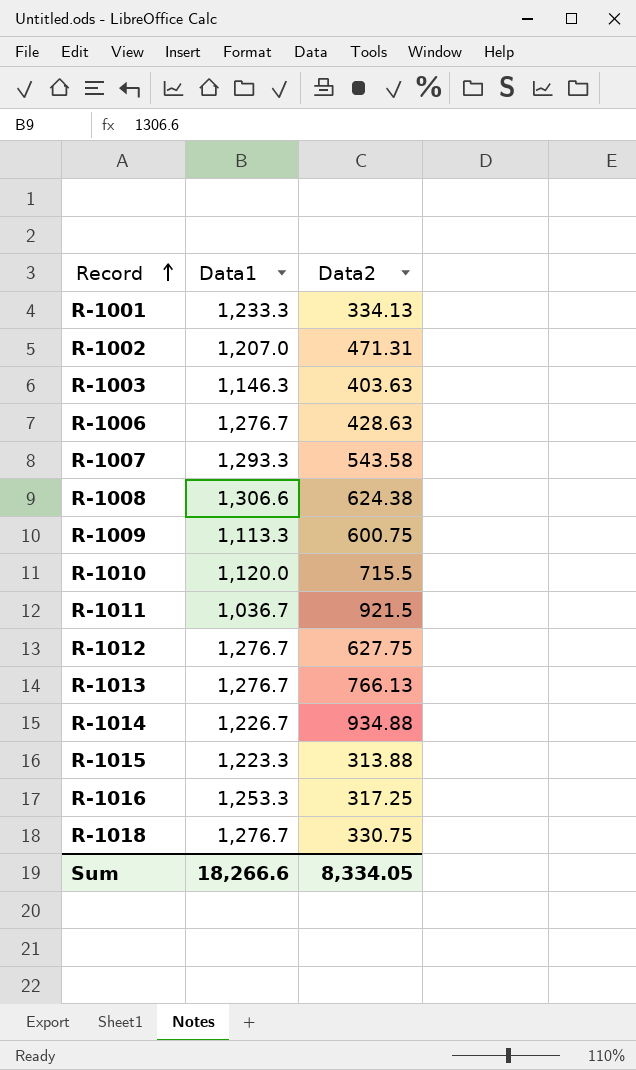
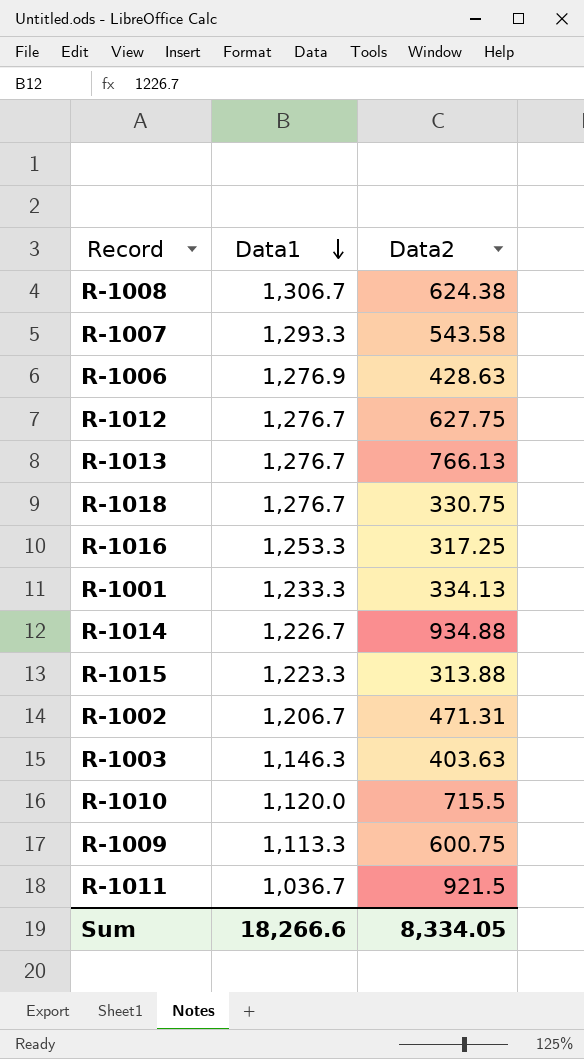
row order: Record ascending -> Data1 descending
R-1008 | Data1: 1,306.6 -> 1,306.7
R-1006 | Data1: 1,276.7 -> 1,276.9
R-1002 | Data1: 1,207.0 -> 1,206.7

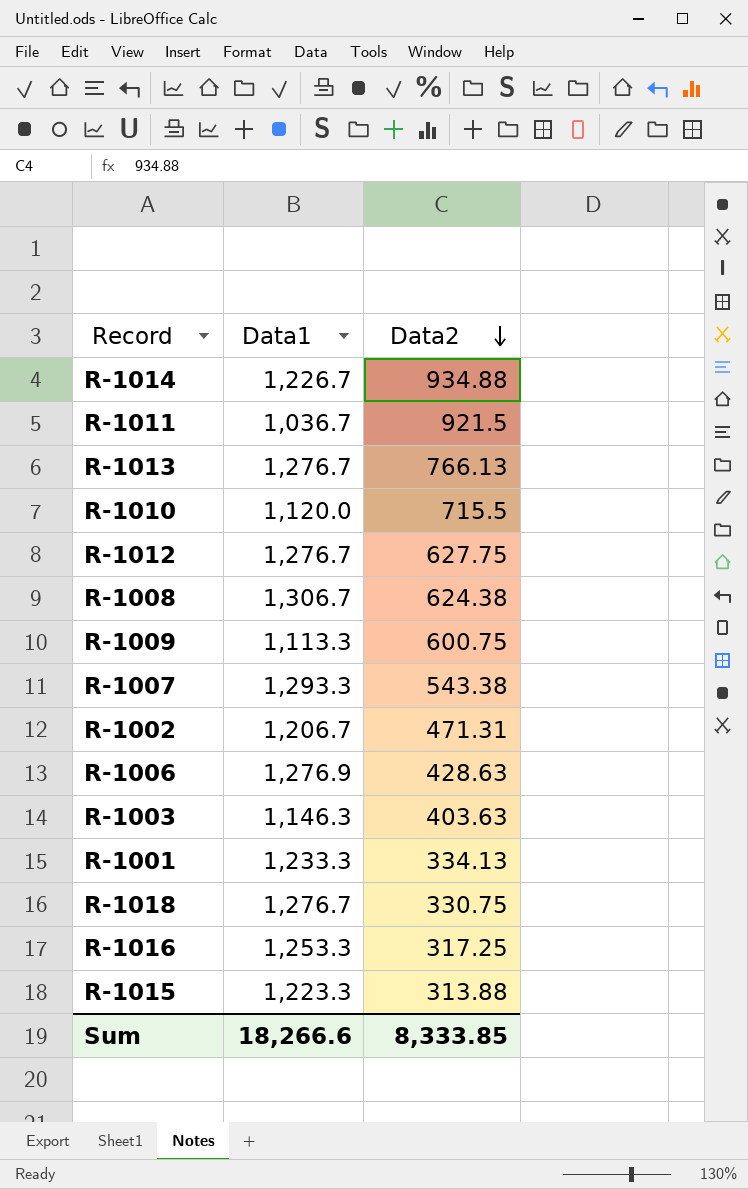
row order: Data1 descending -> Data2 descending
R-1007 | Data2: 543.58 -> 543.38
Sum | Data2: 8,334.05 -> 8,333.85

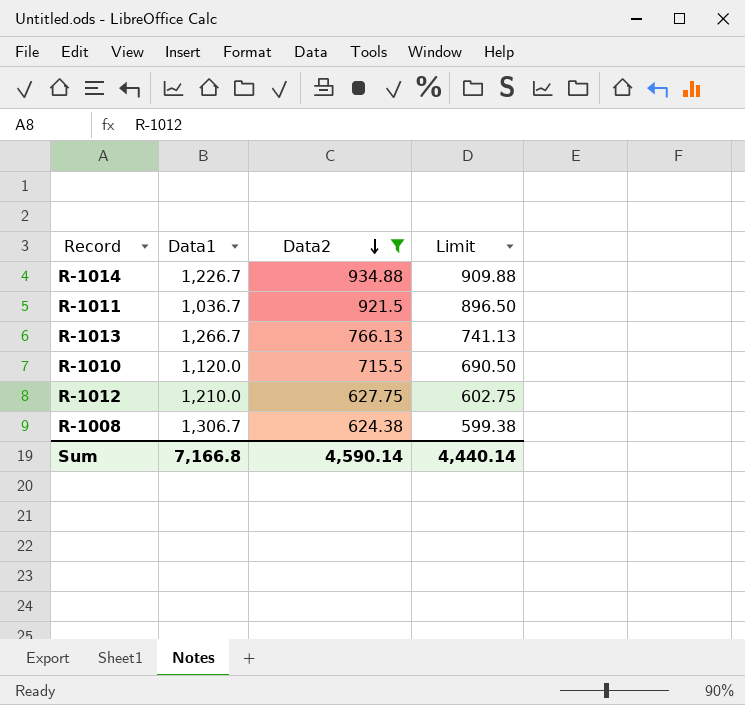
filter: none -> Data2 >= 624.38
column Limit | formula: none -> [Data2] - 25
R-1013 | Data1: 1,276.7 -> 1,266.7
R-1012 | Data1: 1,276.7 -> 1,210.0
Sum | Data1: 18,266.6 -> 7,166.8
Sum | Data2: 8,333.85 -> 4,590.14

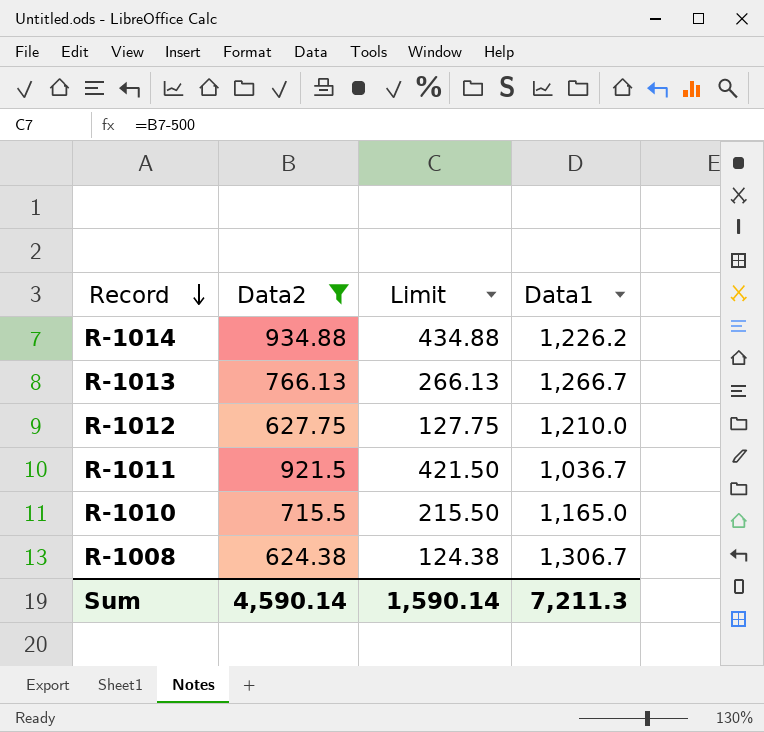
row order: Data2 descending -> Record descending
column Limit | formula: [Data2] - 25 -> [Data2] - 500
column Data1 | position: 2 -> 4
R-1014 | Data1: 1,226.7 -> 1,226.2
R-1010 | Data1: 1,120.0 -> 1,165.0
Sum | Limit: 4,440.14 -> 1,590.14
Sum | Data1: 7,166.8 -> 7,211.3

